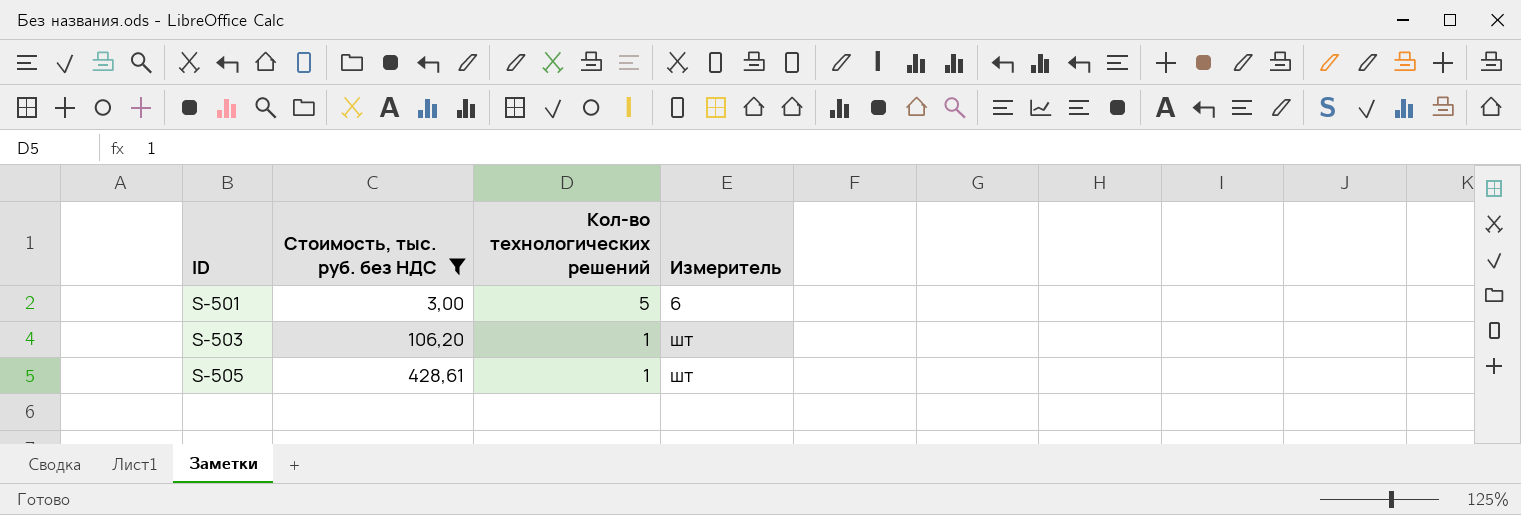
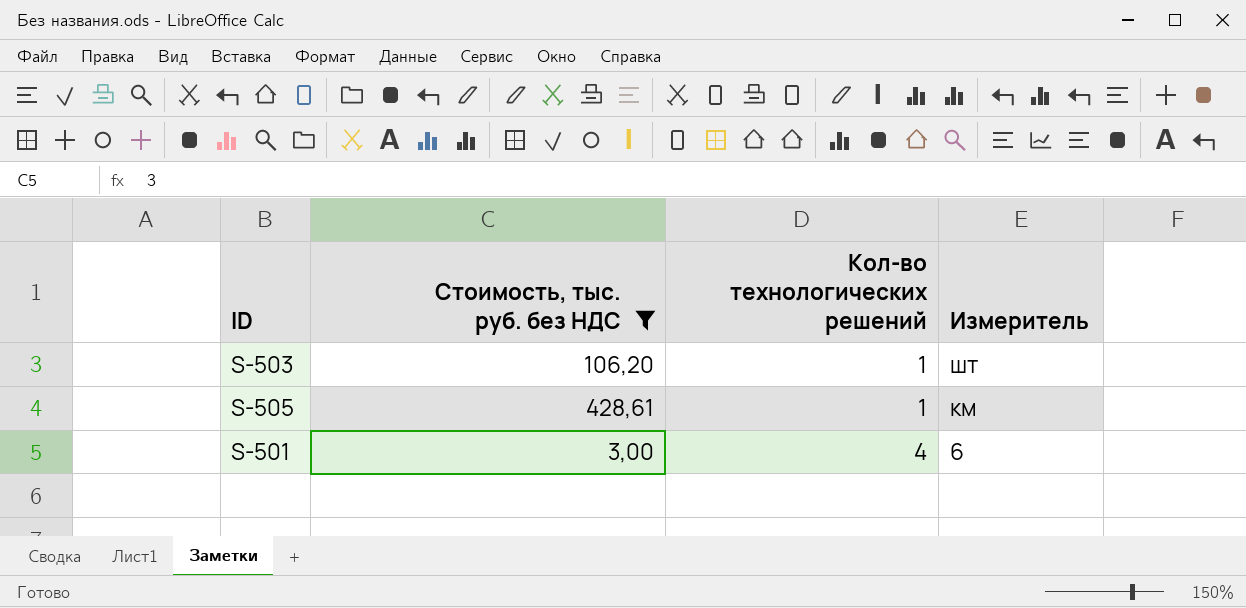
row order: ID ascending -> Кол-во технологических решений ascending
S-505 | Измеритель: шт -> км
S-501 | Кол-во технологических решений: 5 -> 4

